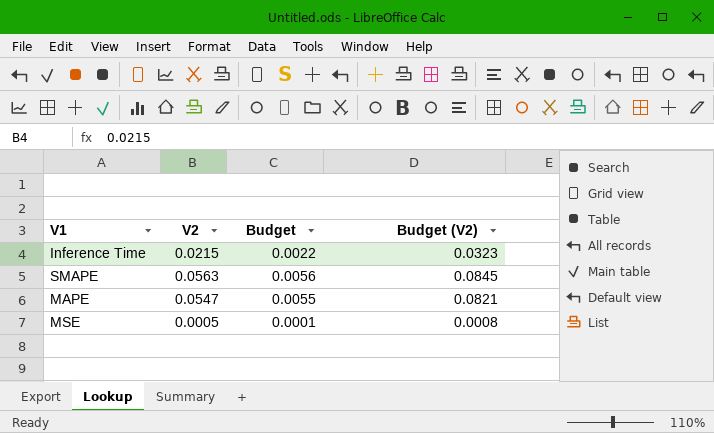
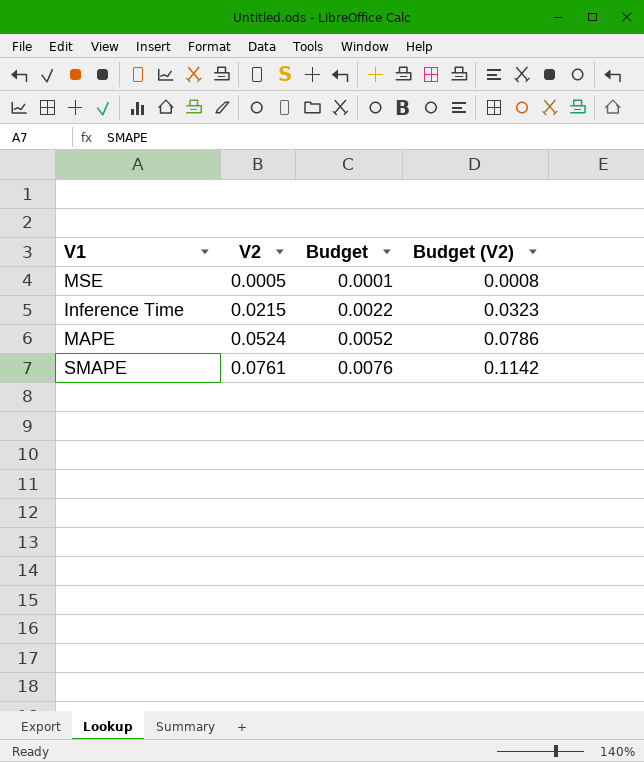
row order: none -> V2 ascending
MAPE | V2: 0.0547 -> 0.0524
MAPE | Budget: 0.0055 -> 0.0052
MAPE | Budget (V2): 0.0821 -> 0.0786
SMAPE | V2: 0.0563 -> 0.0761
SMAPE | Budget: 0.0056 -> 0.0076
SMAPE | Budget (V2): 0.0845 -> 0.1142

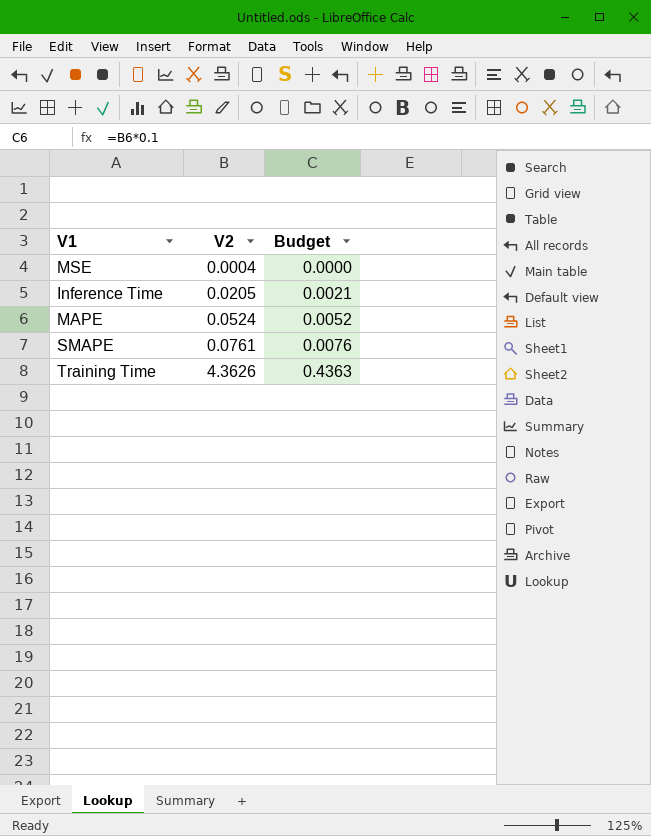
column Budget (V2) | formula: [V2] * 1.5 -> none
MSE | V2: 0.0005 -> 0.0004
MSE | Budget: 0.0001 -> 0.0000
Inference Time | V2: 0.0215 -> 0.0205
Inference Time | Budget: 0.0022 -> 0.0021
row Training Time: none -> 4.3626 | 0.4363

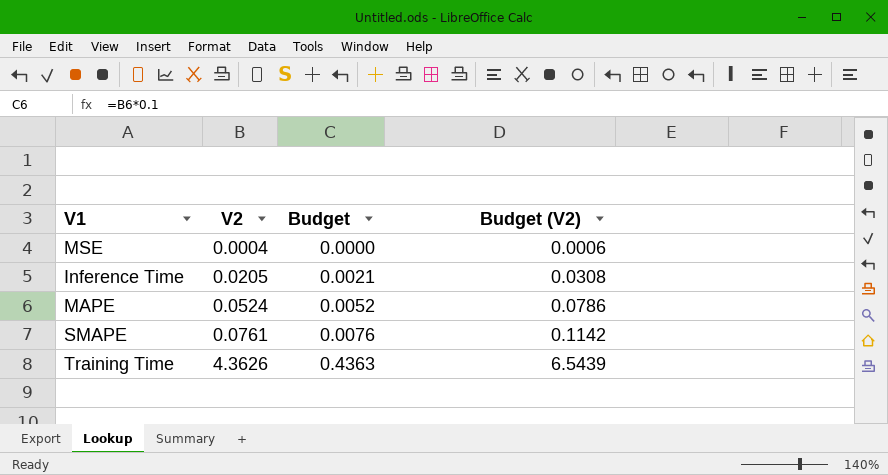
column Budget (V2) | formula: none -> [V2] * 1.5

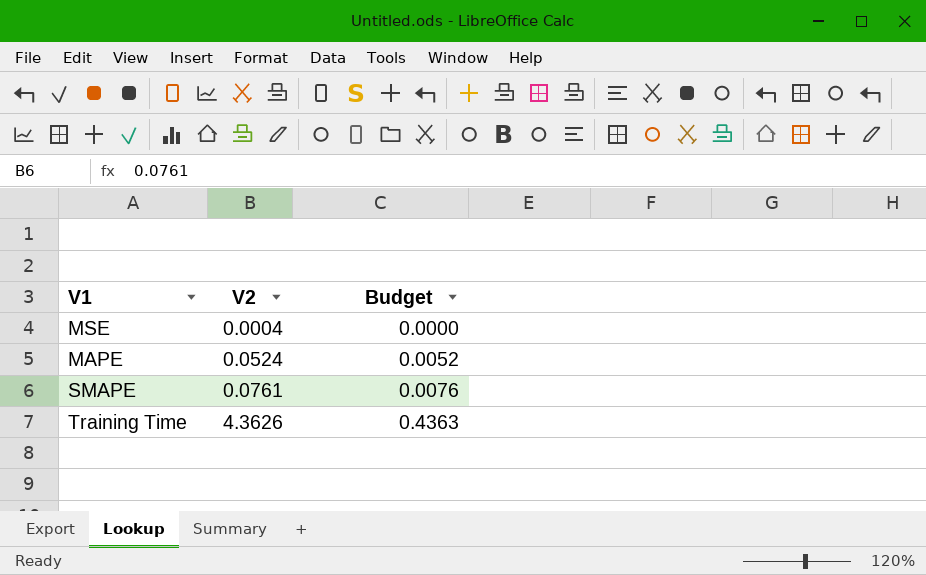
column Budget (V2) | formula: [V2] * 1.5 -> none
row Inference Time: 0.0205 | 0.0021 | 0.0308 -> none

